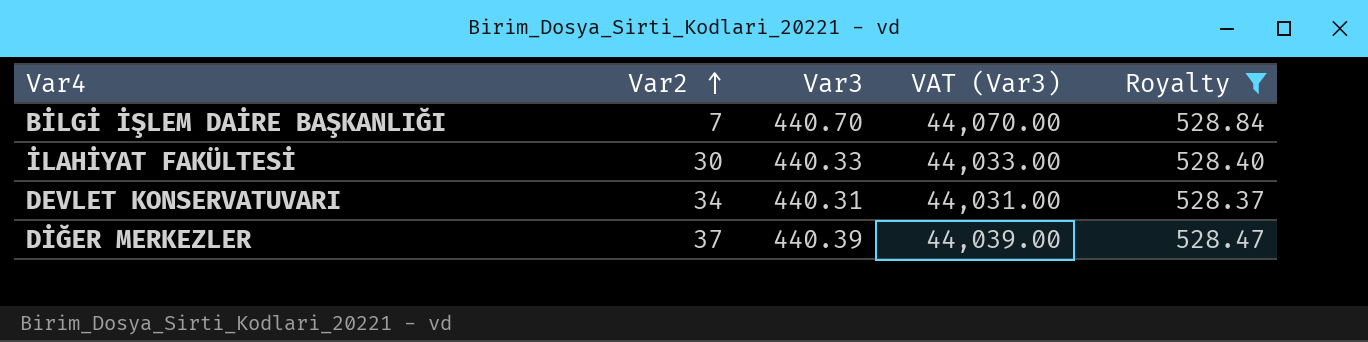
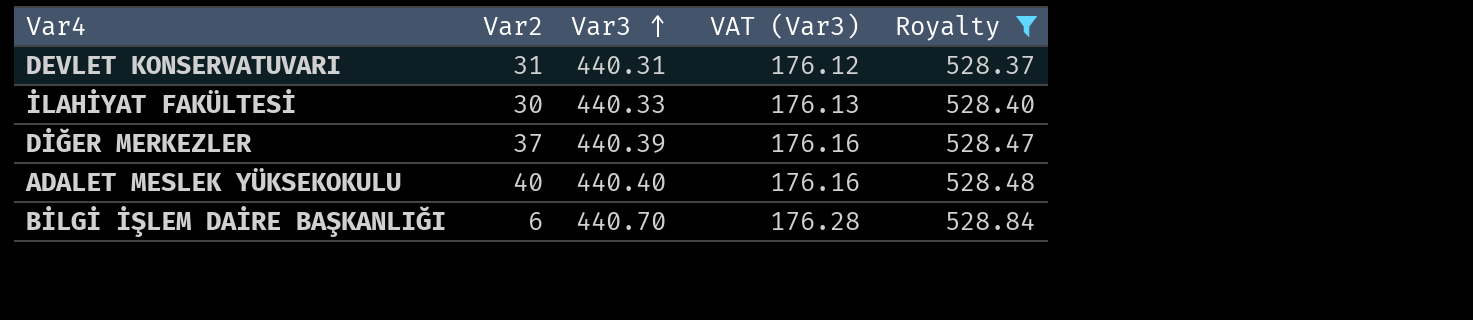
row order: Var2 ascending -> Var3 ascending
column VAT (Var3) | formula: [Var3] * 100 -> [Var3] * 0.4
DEVLET KONSERVATUVARI | Var2: 34 -> 31
row ADALET MESLEK YÜKSEKOKULU: none -> 40 | 440.40 | 176.16 | 528.48
BİLGİ İŞLEM DAİRE BAŞKANLIĞI | Var2: 7 -> 6

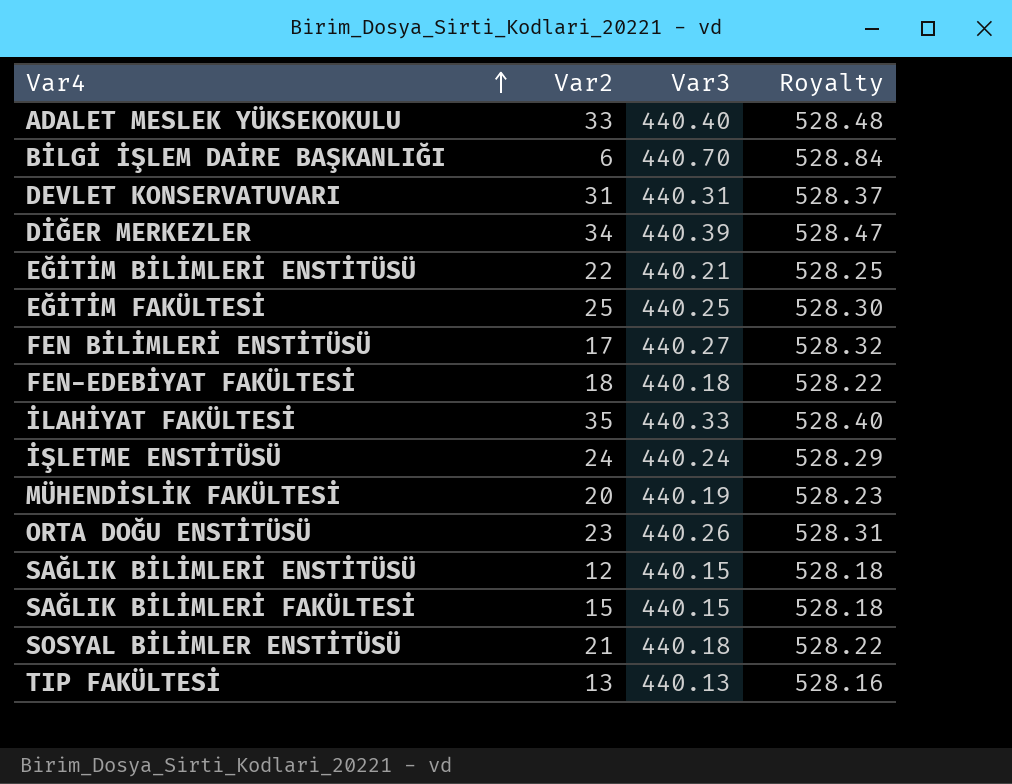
filter: Royalty >= 528.37 -> none
row order: Var3 ascending -> Var4 ascending
column VAT (Var3) | formula: [Var3] * 0.4 -> none
ADALET MESLEK YÜKSEKOKULU | Var2: 40 -> 33
DİĞER MERKEZLER | Var2: 37 -> 34
İLAHİYAT FAKÜLTESİ | Var2: 30 -> 35

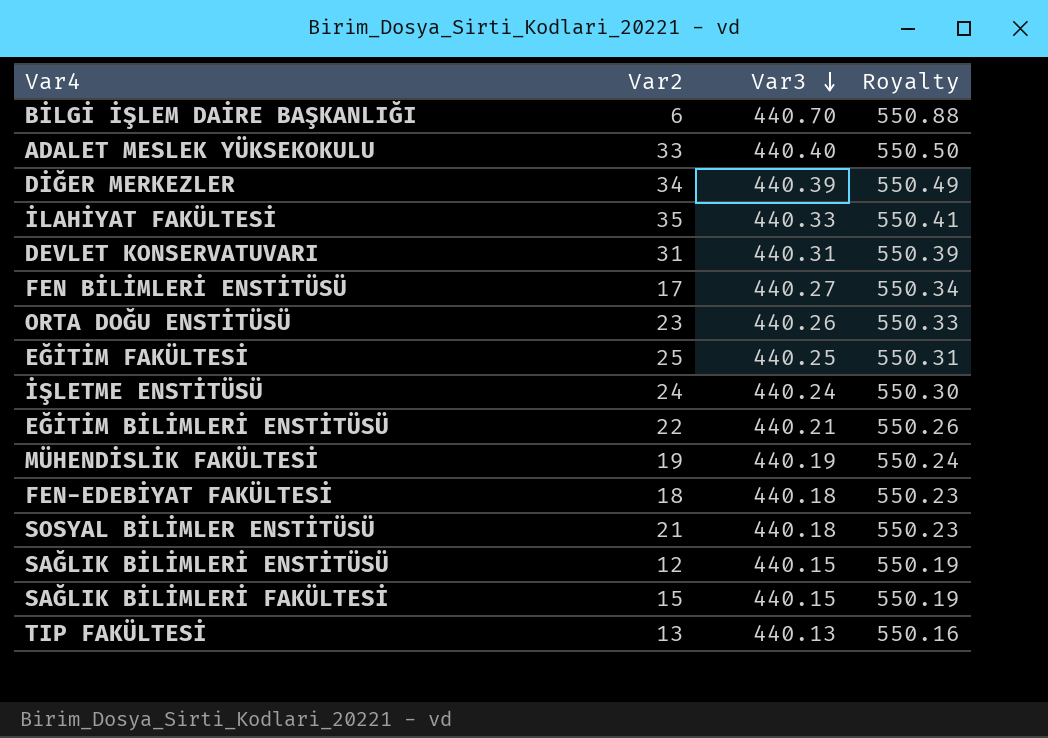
row order: Var4 ascending -> Var3 descending
column Royalty | formula: [Var3] * 1.2 -> [Var3] * 1.25
MÜHENDİSLİK FAKÜLTESİ | Var2: 20 -> 19

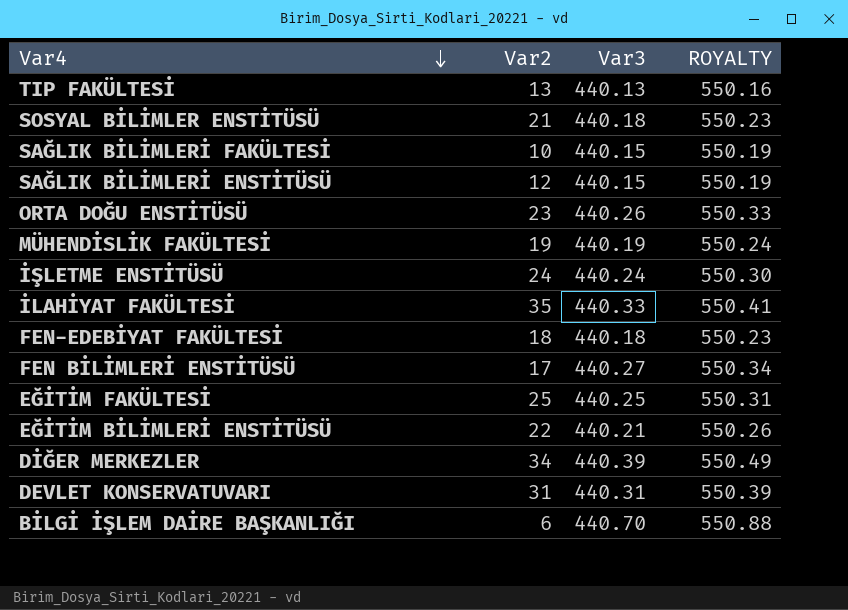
row order: Var3 descending -> Var4 descending
column name: Royalty -> ROYALTY
row ADALET MESLEK YÜKSEKOKULU: 33 | 440.40 | 550.50 -> none
SAĞLIK BİLİMLERİ FAKÜLTESİ | Var2: 15 -> 10

